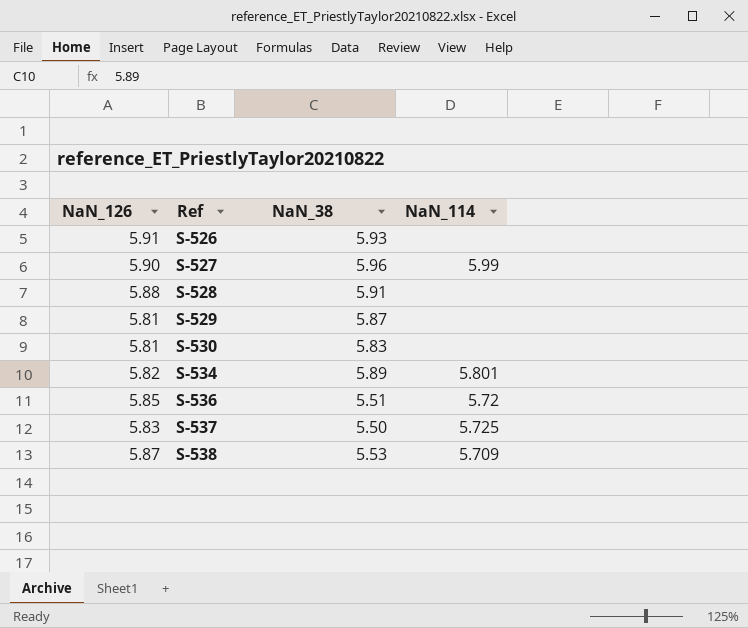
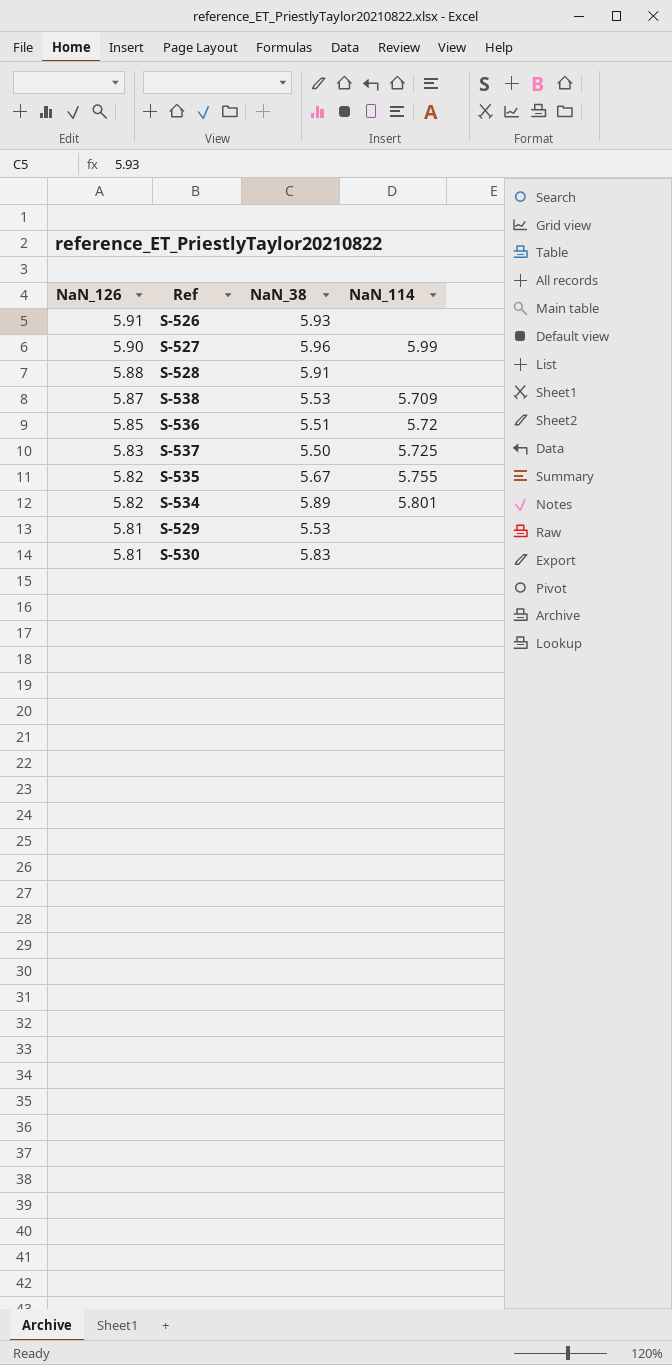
row order: Ref ascending -> NaN_126 descending
row S-535: none -> 5.82 | 5.67 | 5.755
S-529 | NaN_38: 5.87 -> 5.53

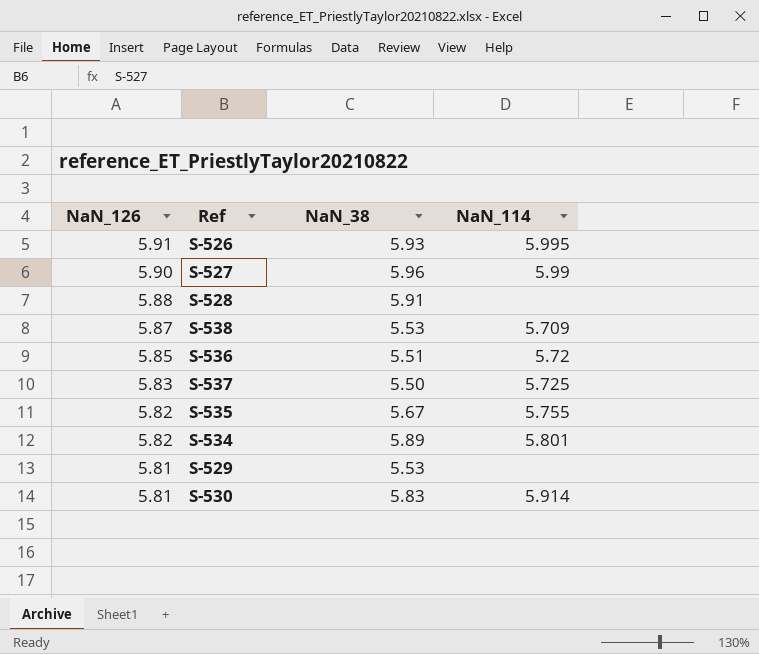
S-526 | NaN_114: none -> 5.995
S-530 | NaN_114: none -> 5.914

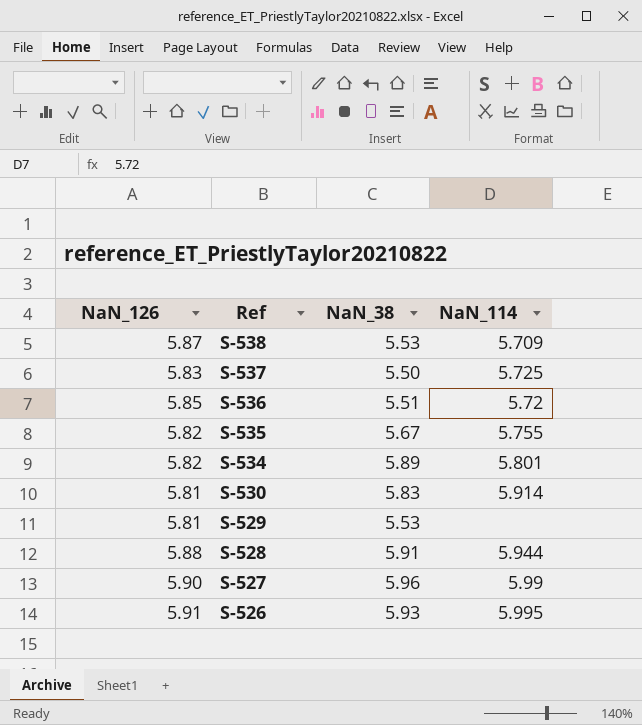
row order: NaN_126 descending -> Ref descending
S-528 | NaN_114: none -> 5.944

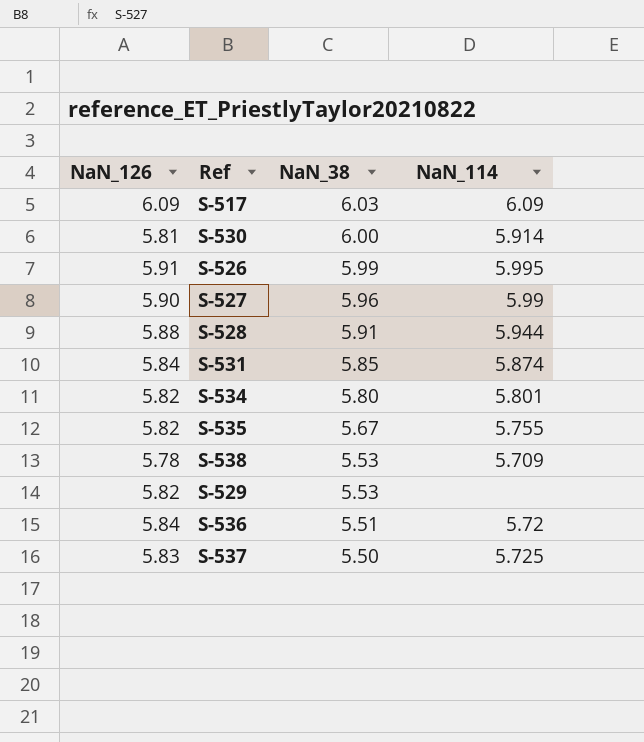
row order: Ref descending -> NaN_38 descending
row S-517: none -> 6.09 | 6.03 | 6.09
S-530 | NaN_38: 5.83 -> 6.00
S-526 | NaN_38: 5.93 -> 5.99
row S-531: none -> 5.84 | 5.85 | 5.874
S-534 | NaN_38: 5.89 -> 5.80
S-538 | NaN_126: 5.87 -> 5.78
S-529 | NaN_126: 5.81 -> 5.82
S-536 | NaN_126: 5.85 -> 5.84

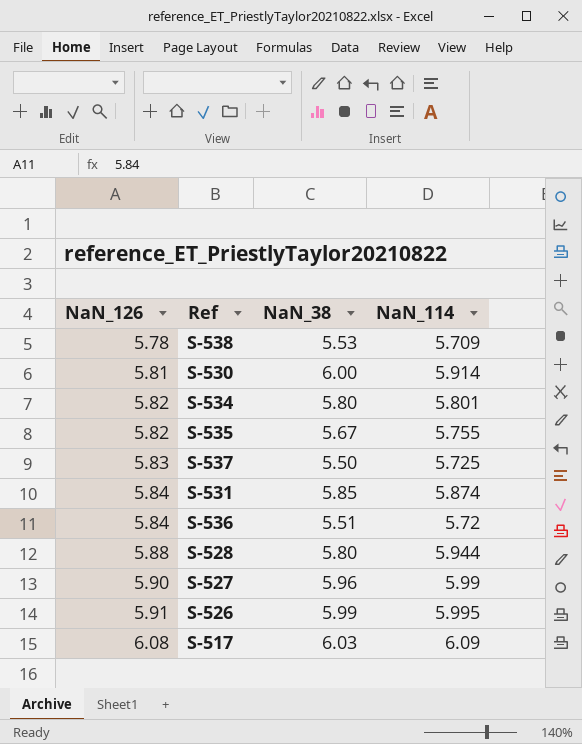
row order: NaN_38 descending -> NaN_126 ascending
row S-529: 5.82 | 5.53 | none -> none
S-528 | NaN_38: 5.91 -> 5.80
S-517 | NaN_126: 6.09 -> 6.08

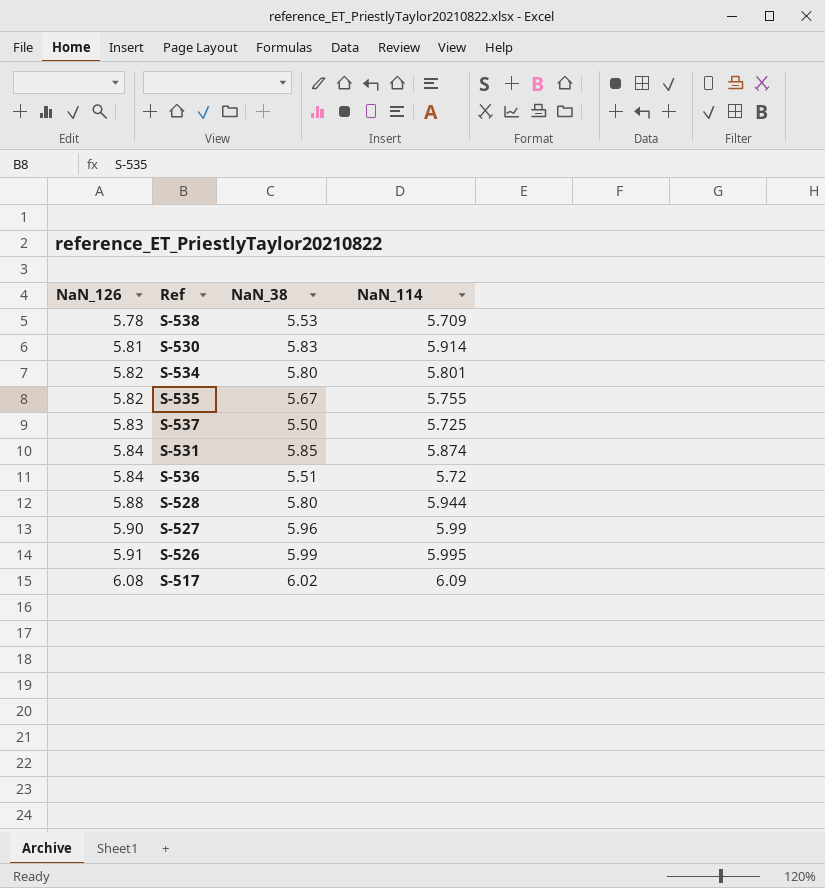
S-530 | NaN_38: 6.00 -> 5.83
S-517 | NaN_38: 6.03 -> 6.02

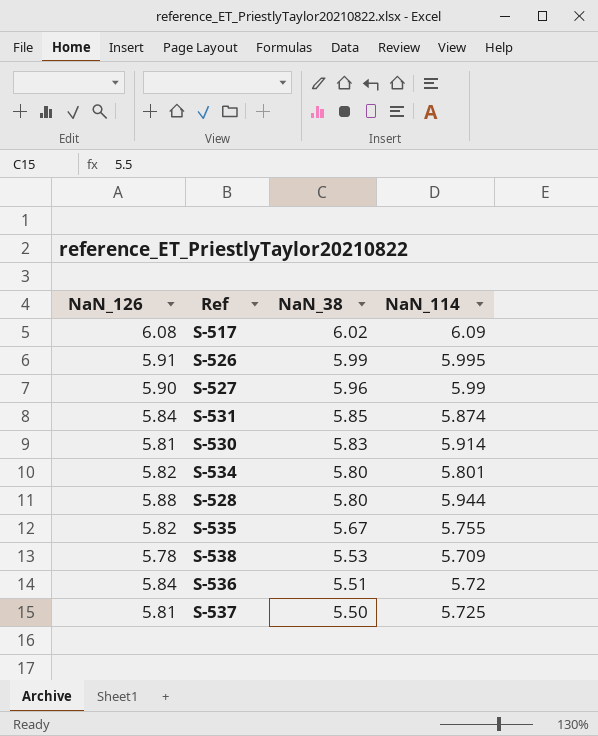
row order: NaN_126 ascending -> NaN_38 descending
S-537 | NaN_126: 5.83 -> 5.81

